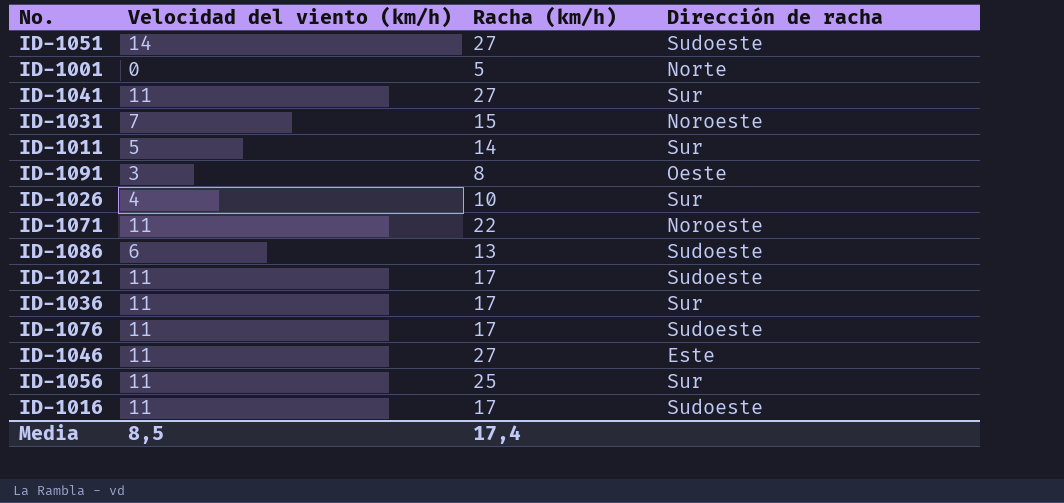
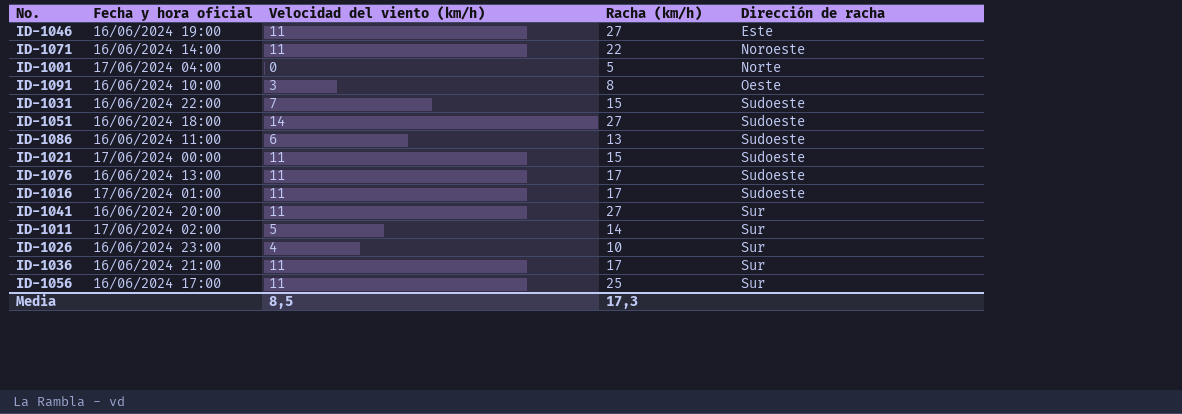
row order: none -> Dirección de racha ascending
column Fecha y hora oficial | position: none -> 2
ID-1031 | Dirección de racha: Noroeste -> Sudoeste
ID-1021 | Racha (km/h): 17 -> 15
Media | Racha (km/h): 17,4 -> 17,3

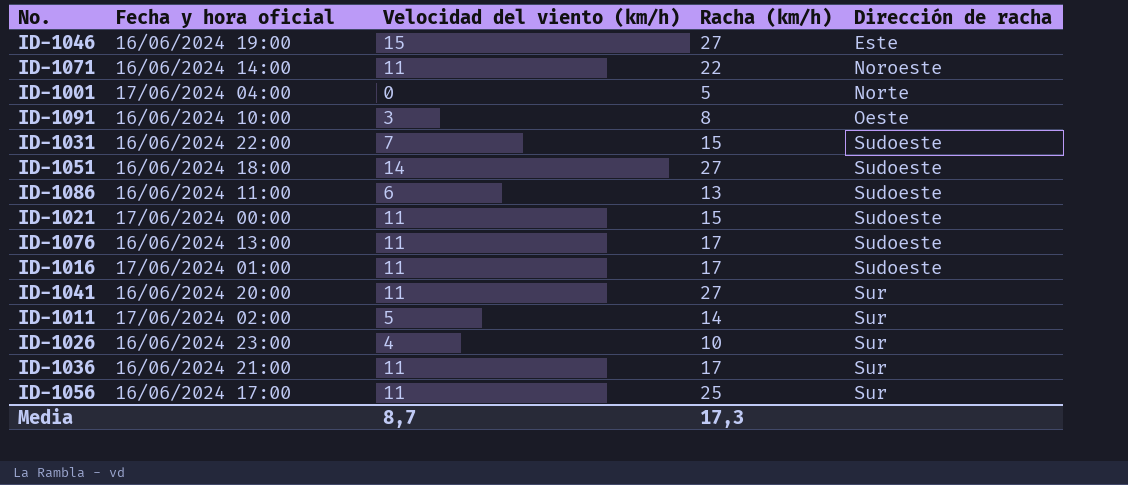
ID-1046 | Velocidad del viento (km/h): 11 -> 15
Media | Velocidad del viento (km/h): 8,5 -> 8,7

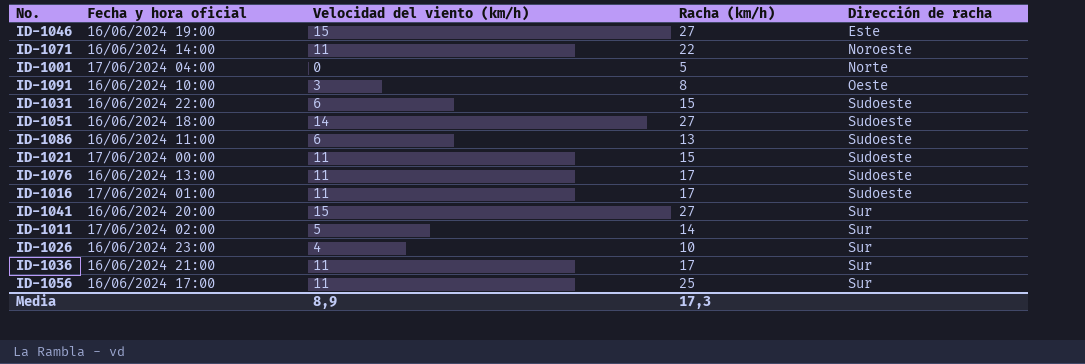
ID-1031 | Velocidad del viento (km/h): 7 -> 6
ID-1041 | Velocidad del viento (km/h): 11 -> 15
Media | Velocidad del viento (km/h): 8,7 -> 8,9

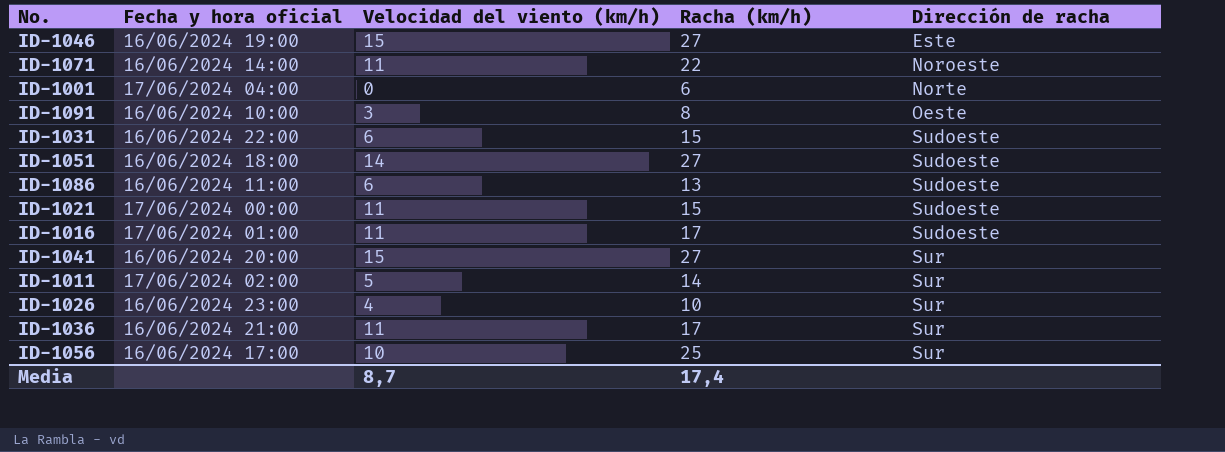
row ID-1076: 16/06/2024 13:00 | 11 | 17 | Sudoeste -> none
ID-1001 | Racha (km/h): 5 -> 6
ID-1056 | Velocidad del viento (km/h): 11 -> 10
Media | Velocidad del viento (km/h): 8,9 -> 8,7
Media | Racha (km/h): 17,3 -> 17,4

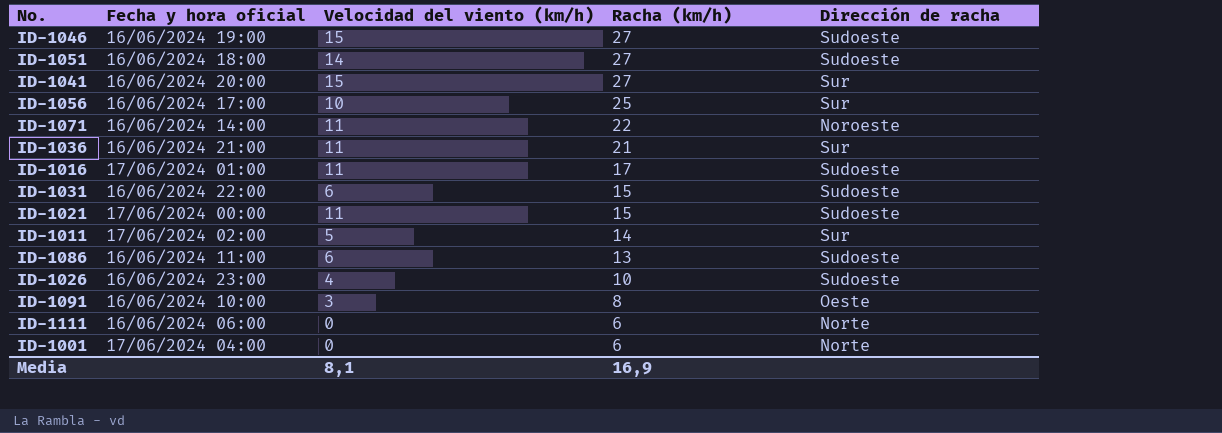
row order: Dirección de racha ascending -> Racha (km/h) descending
ID-1046 | Dirección de racha: Este -> Sudoeste
ID-1036 | Racha (km/h): 17 -> 21
ID-1026 | Dirección de racha: Sur -> Sudoeste
row ID-1111: none -> 16/06/2024 06:00 | 0 | 6 | Norte
Media | Velocidad del viento (km/h): 8,7 -> 8,1
Media | Racha (km/h): 17,4 -> 16,9

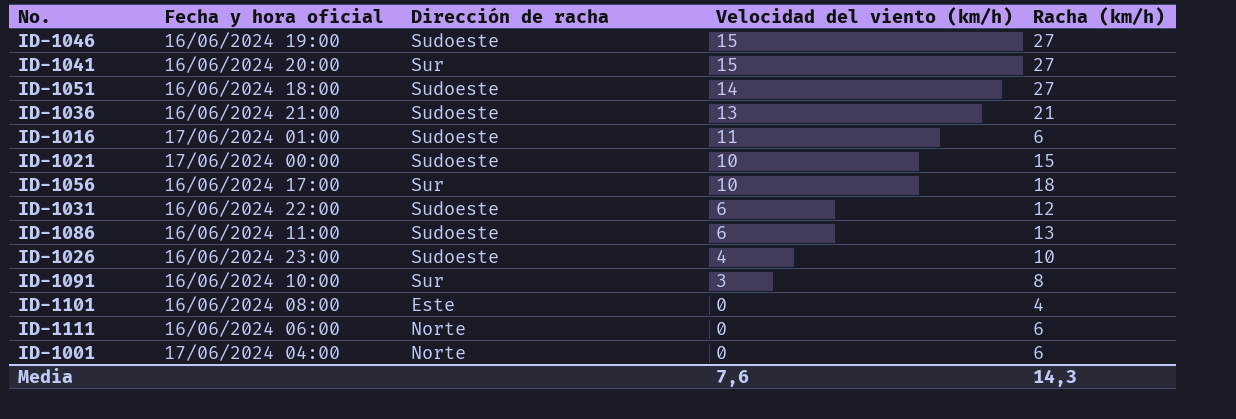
row order: Racha (km/h) descending -> Velocidad del viento (km/h) descending
column Dirección de racha | position: 5 -> 3
row ID-1071: 16/06/2024 14:00 | 11 | 22 | Noroeste -> none
row ID-1011: 17/06/2024 02:00 | 5 | 14 | Sur -> none
ID-1036 | Dirección de racha: Sur -> Sudoeste
ID-1036 | Velocidad del viento (km/h): 11 -> 13
ID-1016 | Racha (km/h): 17 -> 6
ID-1021 | Velocidad del viento (km/h): 11 -> 10
ID-1056 | Racha (km/h): 25 -> 18
ID-1031 | Racha (km/h): 15 -> 12
ID-1091 | Dirección de racha: Oeste -> Sur
row ID-1101: none -> 16/06/2024 08:00 | Este | 0 | 4
Media | Velocidad del viento (km/h): 8,1 -> 7,6
Media | Racha (km/h): 16,9 -> 14,3

